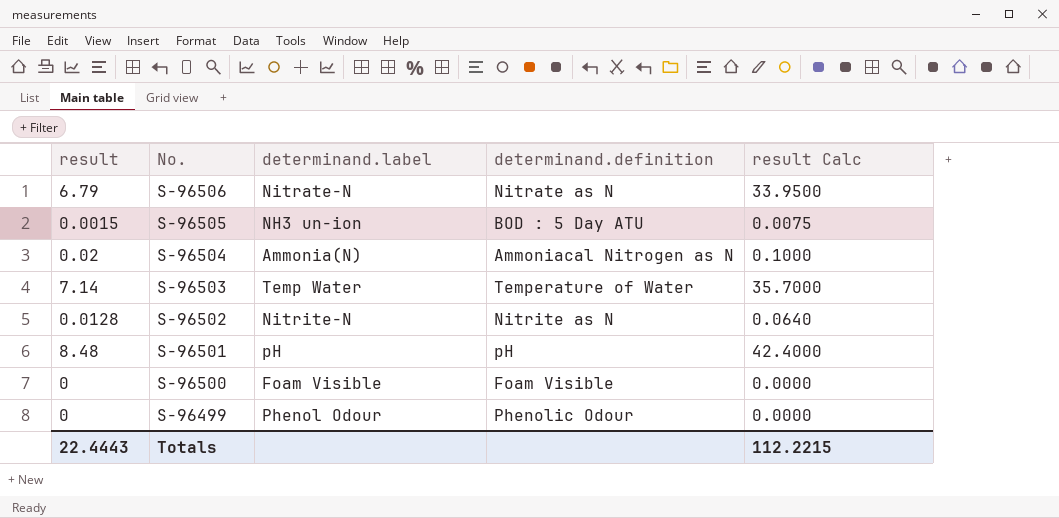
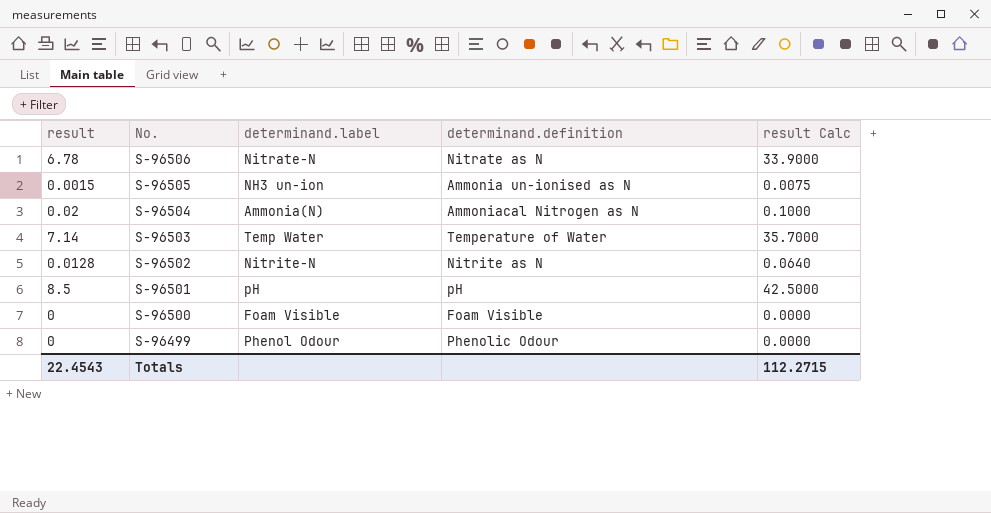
S-96506 | result: 6.79 -> 6.78
S-96506 | result Calc: 33.9500 -> 33.9000
S-96505 | determinand.definition: BOD : 5 Day ATU -> Ammonia un-ionised as N
S-96501 | result: 8.48 -> 8.5
S-96501 | result Calc: 42.4000 -> 42.5000
Totals | result: 22.4443 -> 22.4543
Totals | result Calc: 112.2215 -> 112.2715

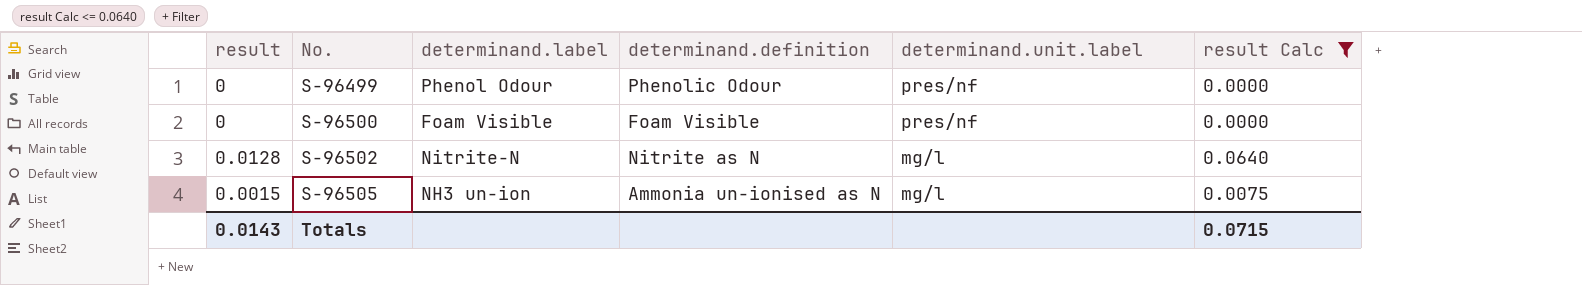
filter: none -> result Calc <= 0.0640
row order: No. descending -> No. ascending
column determinand.unit.label | position: none -> 5
Totals | result: 22.4543 -> 0.0143
Totals | result Calc: 112.2715 -> 0.0715

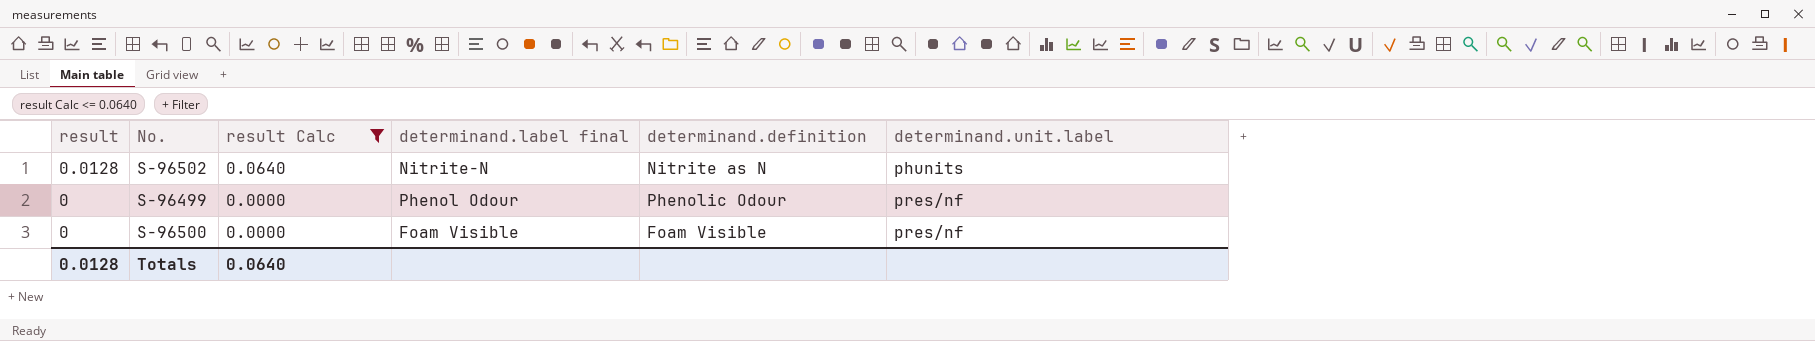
row order: No. ascending -> result descending
column result Calc | position: 6 -> 3
column name: determinand.label -> determinand.label final
row S-96505: 0.0015 | NH3 un-ion | Ammonia un-ionised as N | mg/l | 0.0075 -> none
S-96502 | determinand.unit.label: mg/l -> phunits
Totals | result: 0.0143 -> 0.0128
Totals | result Calc: 0.0715 -> 0.0640

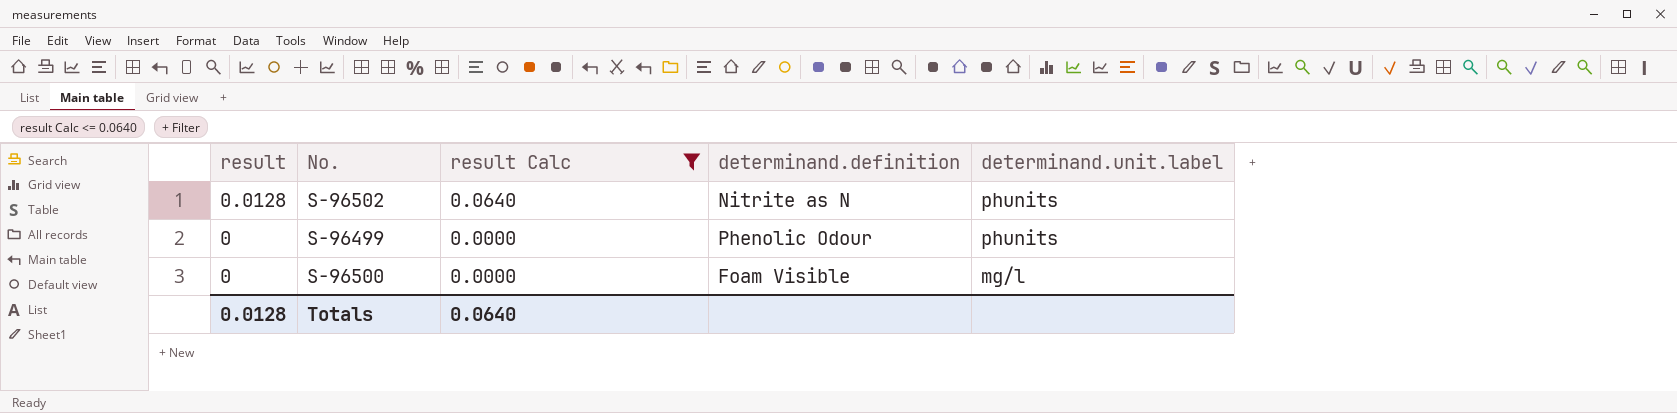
column determinand.label final | position: 4 -> none
S-96499 | determinand.unit.label: pres/nf -> phunits
S-96500 | determinand.unit.label: pres/nf -> mg/l

